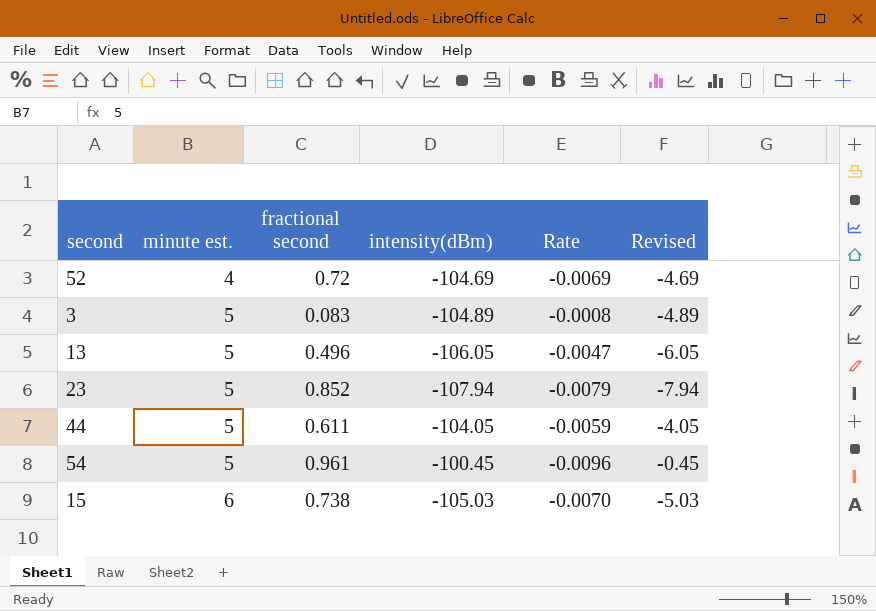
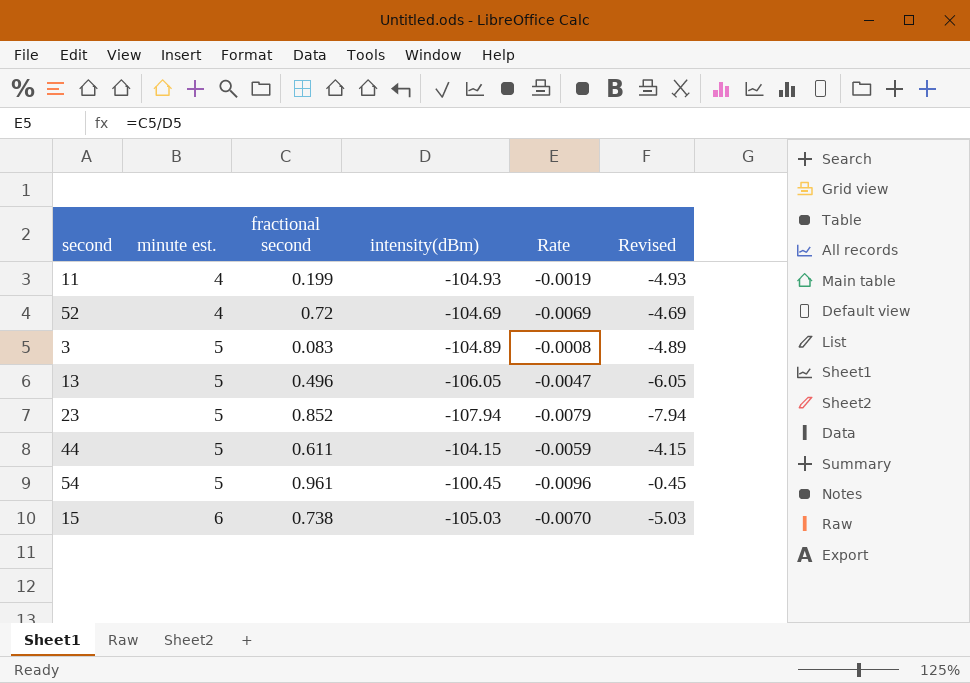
row 11: none -> 4 | 0.199 | -104.93 | -0.0019 | -4.93
44 | intensity(dBm): -104.05 -> -104.15
44 | Revised: -4.05 -> -4.15

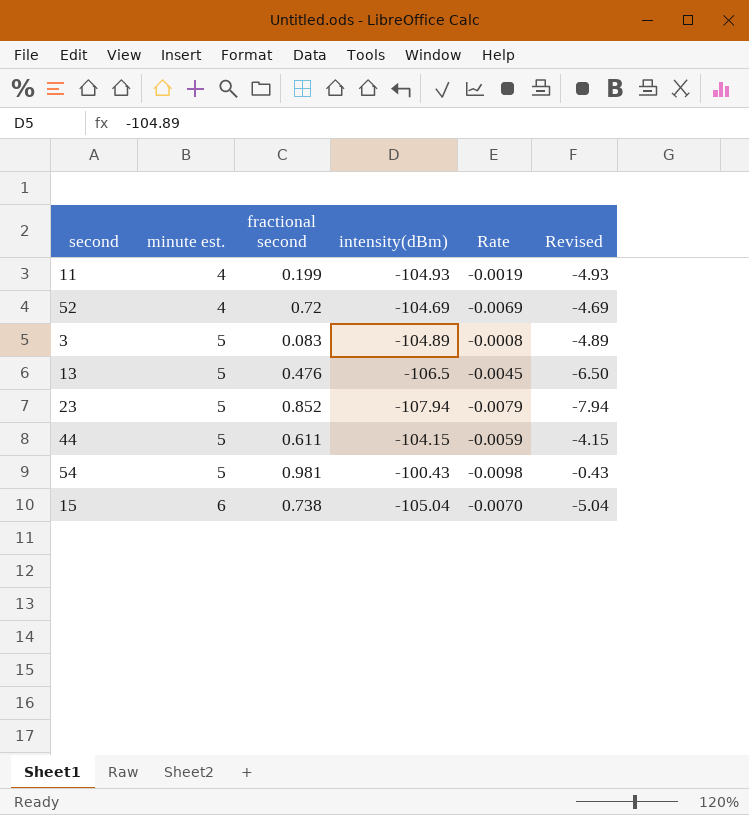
13 | fractional second: 0.496 -> 0.476
13 | intensity(dBm): -106.05 -> -106.5
13 | Rate: -0.0047 -> -0.0045
13 | Revised: -6.05 -> -6.50
54 | fractional second: 0.961 -> 0.981
54 | intensity(dBm): -100.45 -> -100.43
54 | Rate: -0.0096 -> -0.0098
54 | Revised: -0.45 -> -0.43
15 | intensity(dBm): -105.03 -> -105.04
15 | Revised: -5.03 -> -5.04

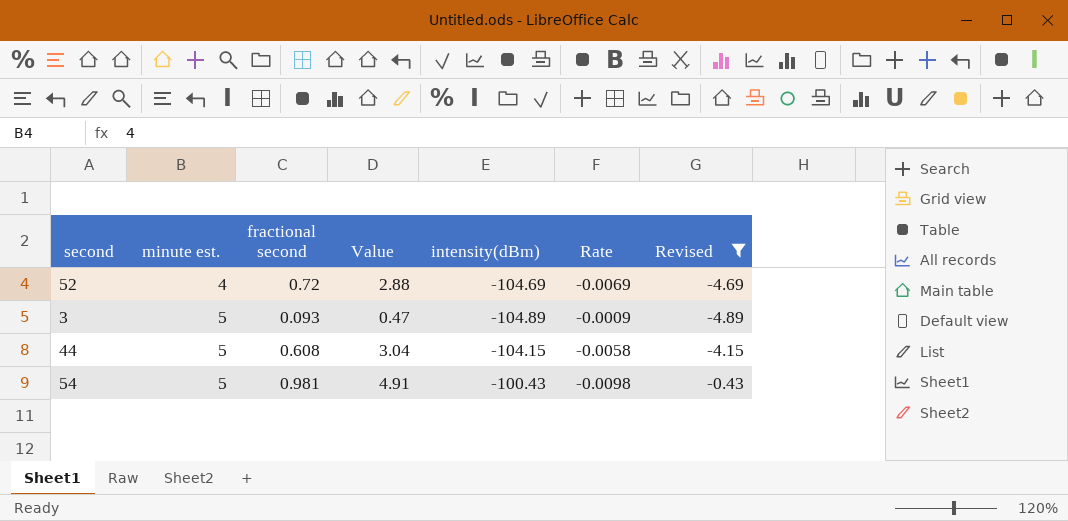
filter: none -> Revised >= -4.89
column Value | formula: none -> [minute est.] * [fractional second]
3 | fractional second: 0.083 -> 0.093
3 | Rate: -0.0008 -> -0.0009
44 | fractional second: 0.611 -> 0.608
44 | Rate: -0.0059 -> -0.0058

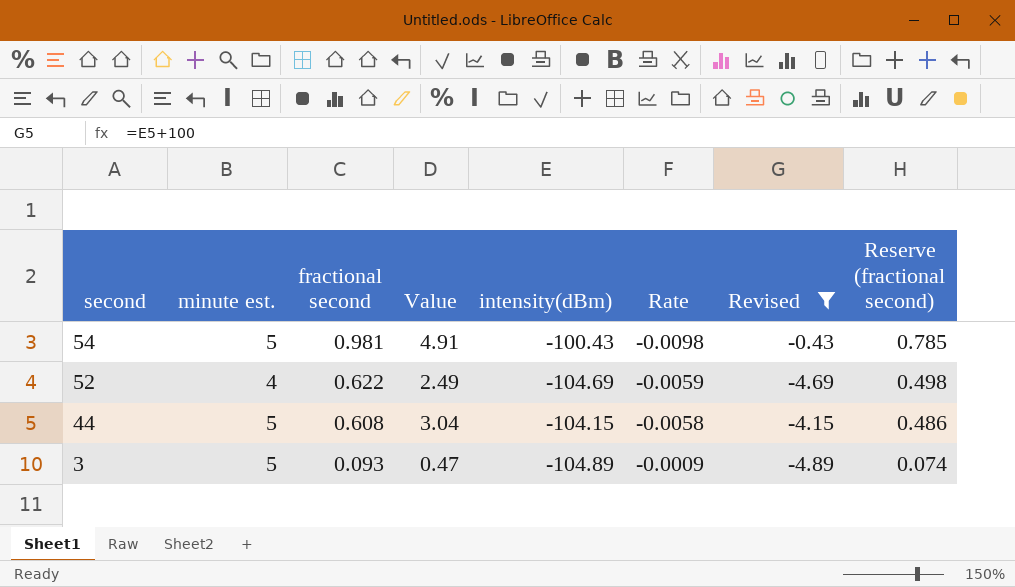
row order: minute est. ascending -> second descending
column Reserve (fractional second) | formula: none -> [fractional second] * 0.8
52 | fractional second: 0.72 -> 0.622
52 | Value: 2.88 -> 2.49
52 | Rate: -0.0069 -> -0.0059

